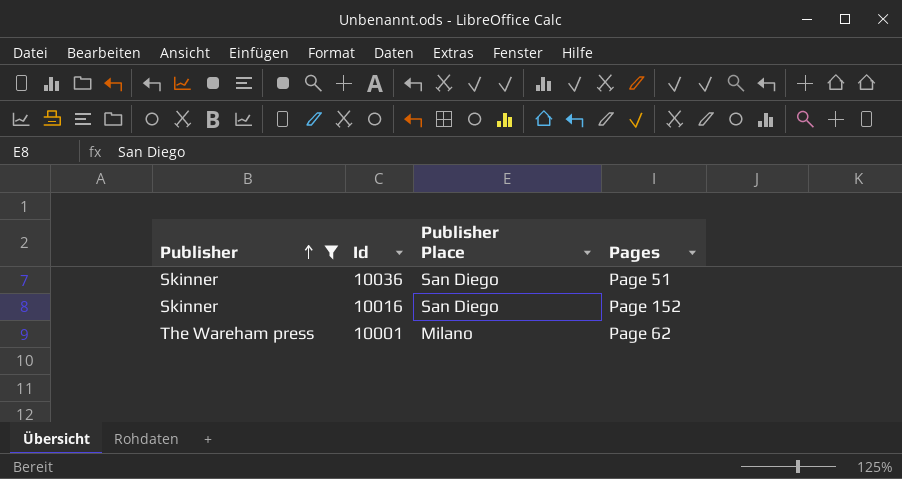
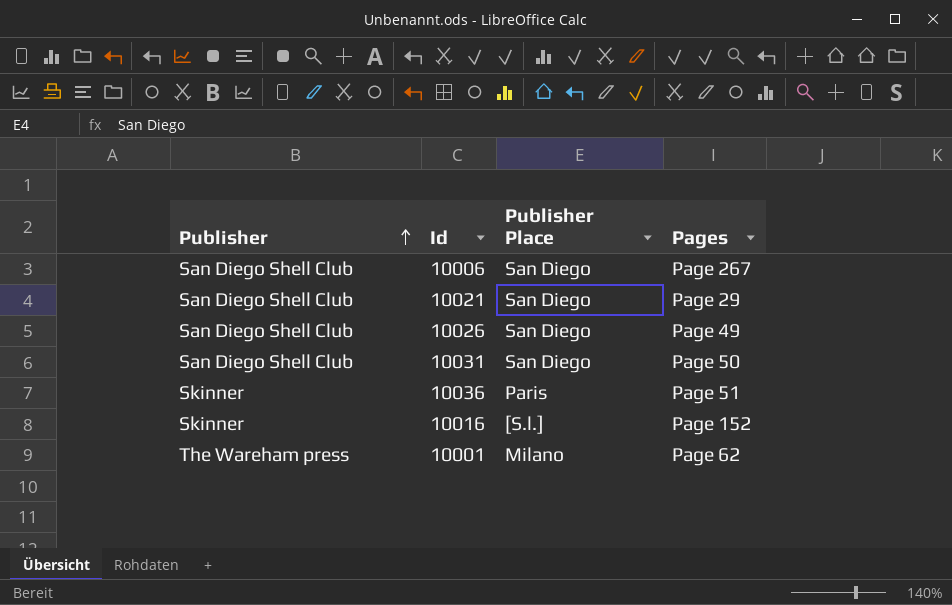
filter: Publisher != San Diego Shell Club -> none
10036 | Publisher Place: San Diego -> Paris
10016 | Publisher Place: San Diego -> [S.l.]

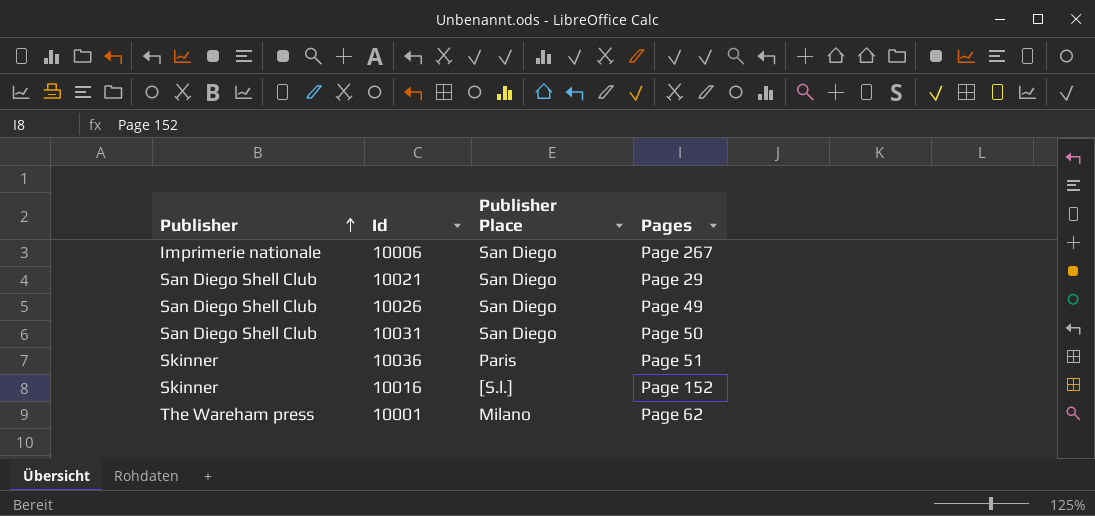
10006 | Publisher: San Diego Shell Club -> Imprimerie nationale

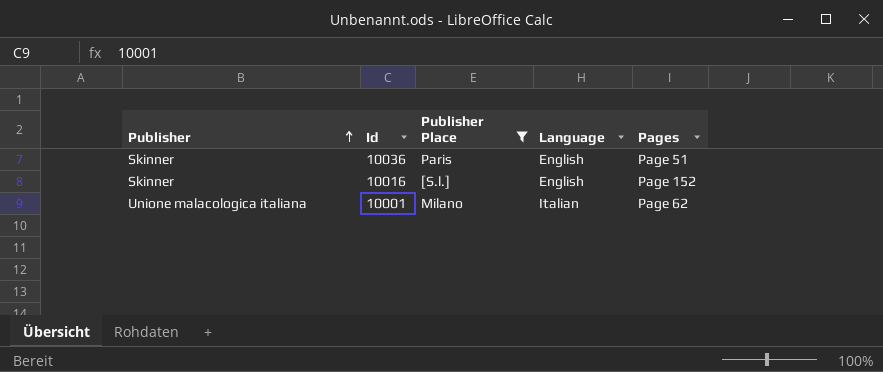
filter: none -> Publisher Place != San Diego
column Language | position: none -> 4
10001 | Publisher: The Wareham press -> Unione malacologica italiana

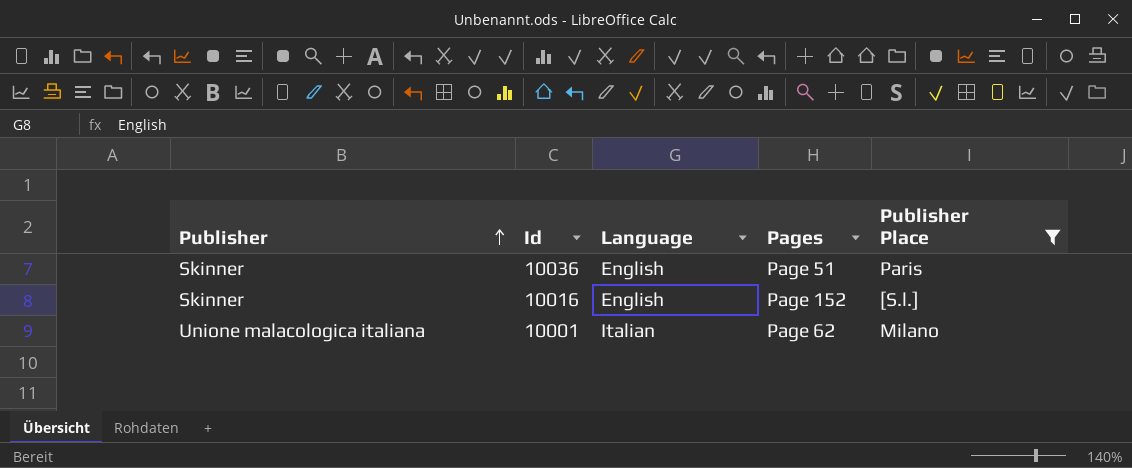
column Publisher Place | position: 3 -> 5

